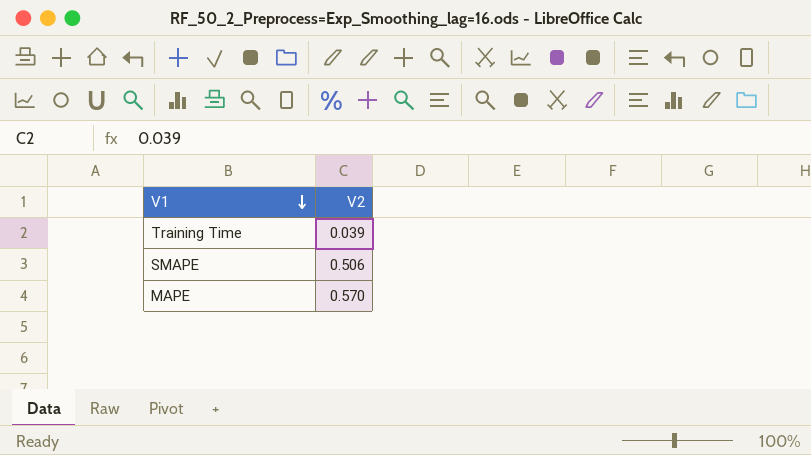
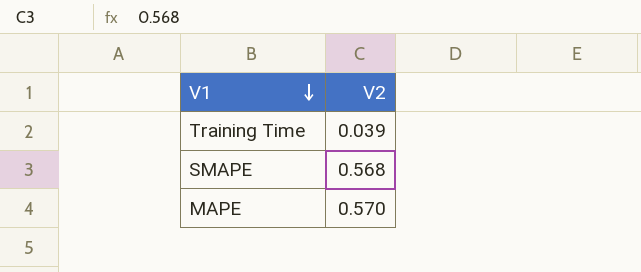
SMAPE | V2: 0.506 -> 0.568

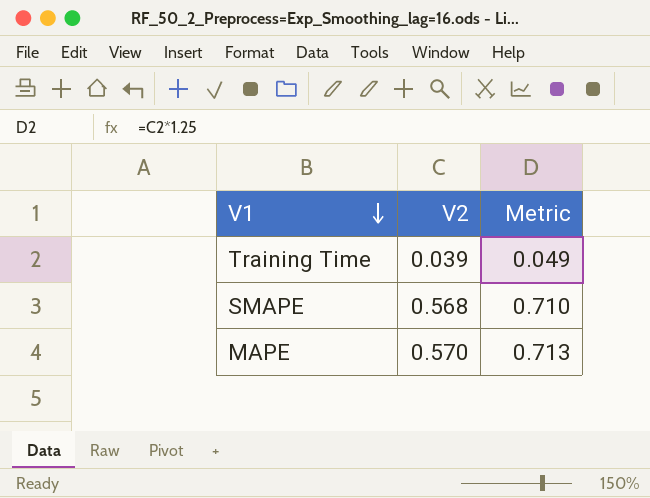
column Metric | formula: none -> [V2] * 1.25

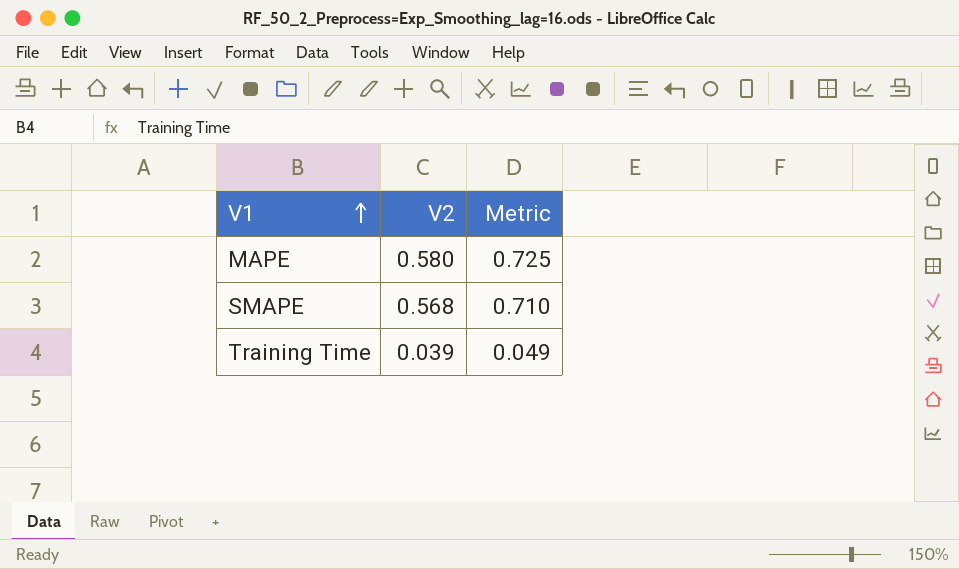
row order: V1 descending -> V1 ascending
MAPE | V2: 0.570 -> 0.580
MAPE | Metric: 0.713 -> 0.725

